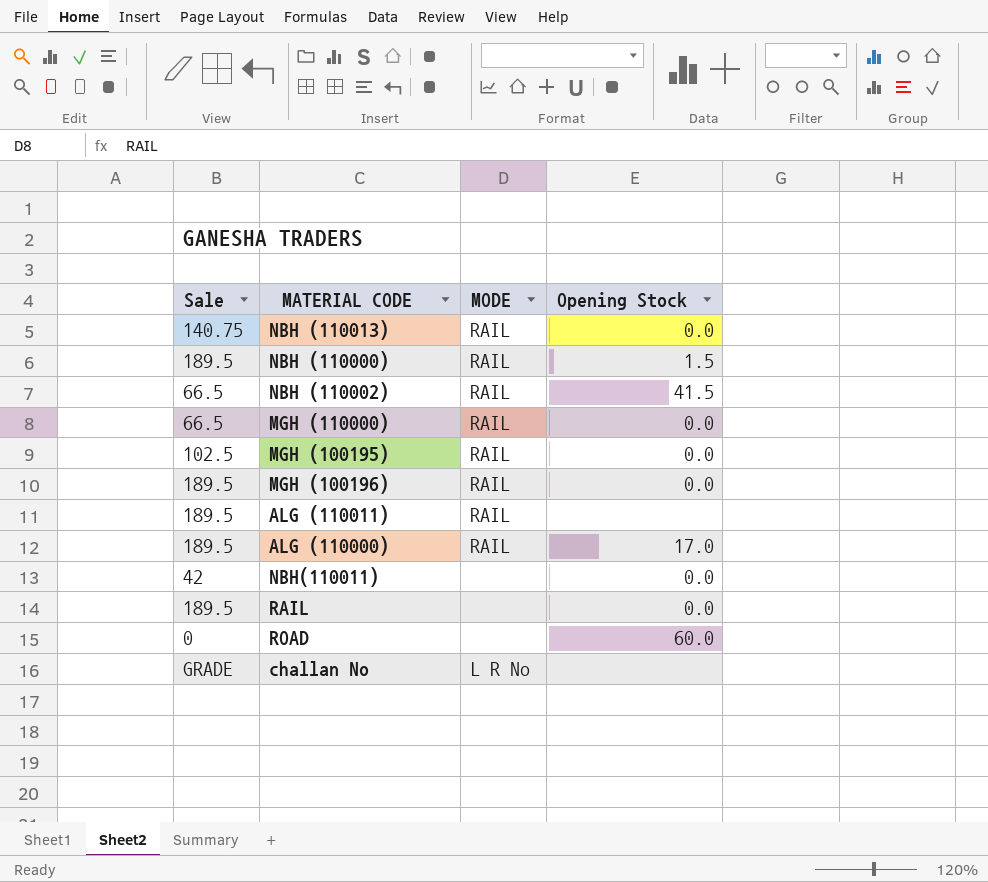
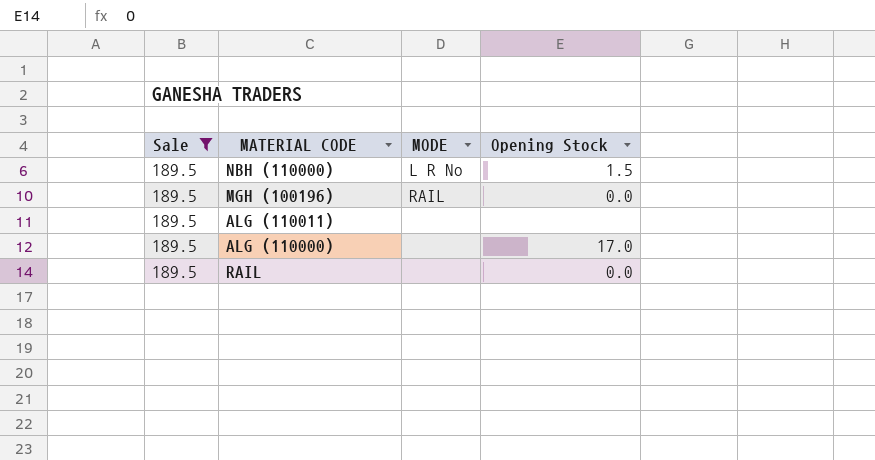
filter: none -> Sale = 189.5
NBH (110000) | MODE: RAIL -> L R No
ALG (110011) | MODE: RAIL -> none
ALG (110000) | MODE: RAIL -> none

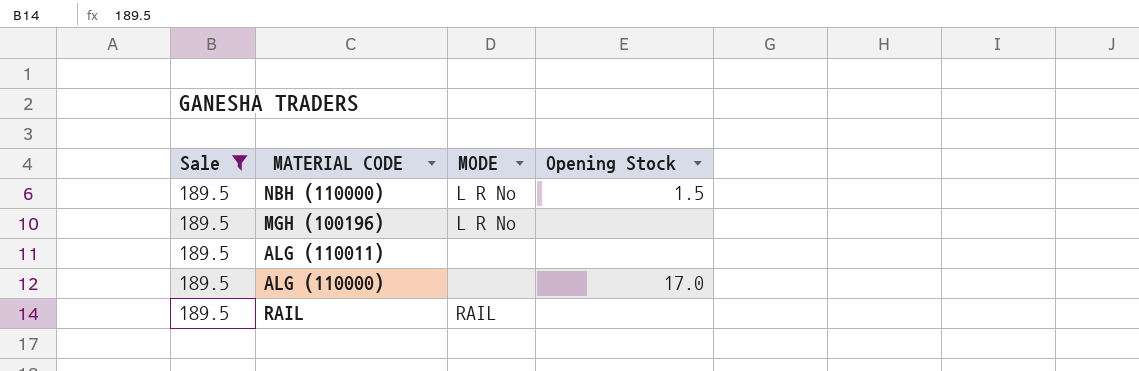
MGH (100196) | MODE: RAIL -> L R No
MGH (100196) | Opening Stock: 0.0 -> none
RAIL | MODE: none -> RAIL
RAIL | Opening Stock: 0.0 -> none

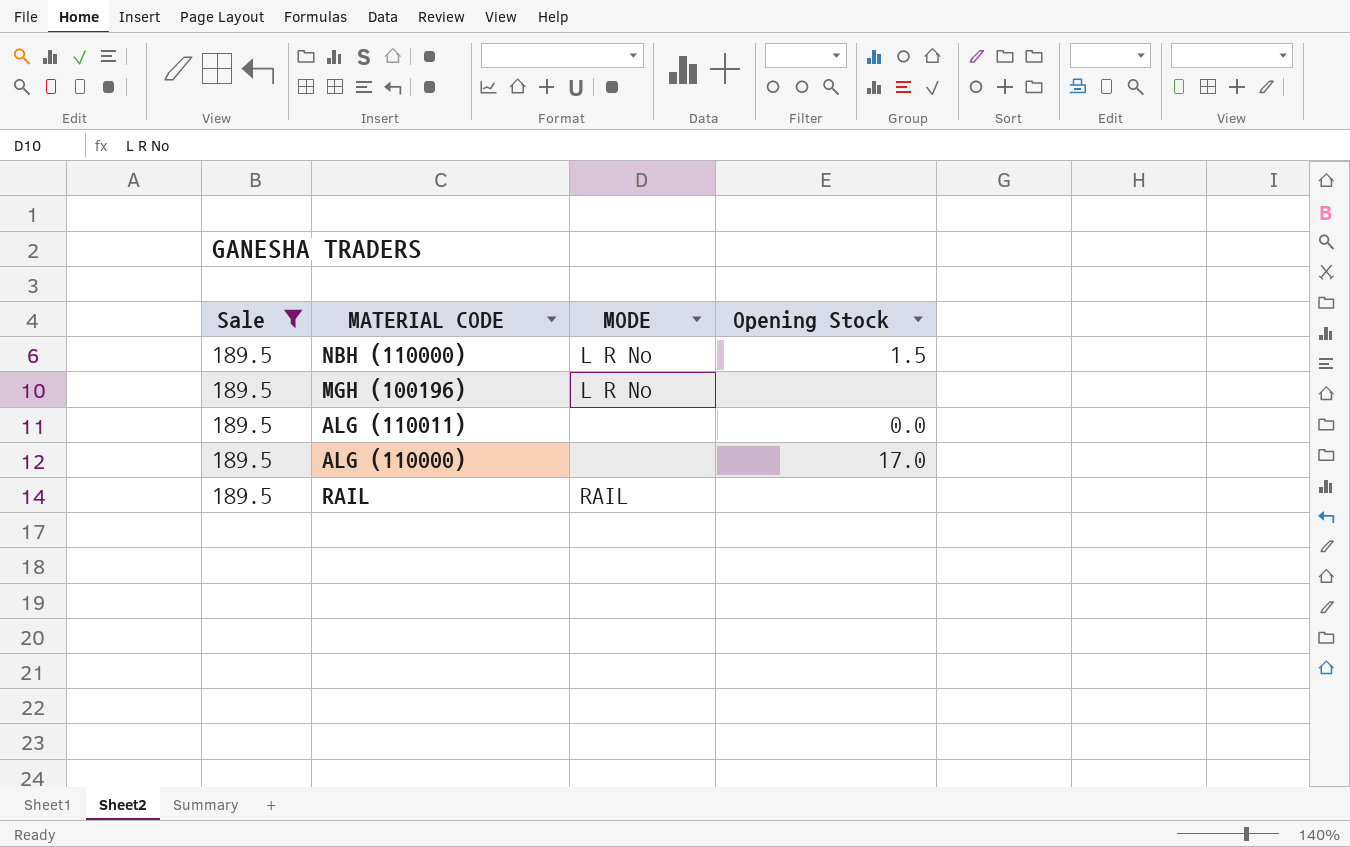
ALG (110011) | Opening Stock: none -> 0.0

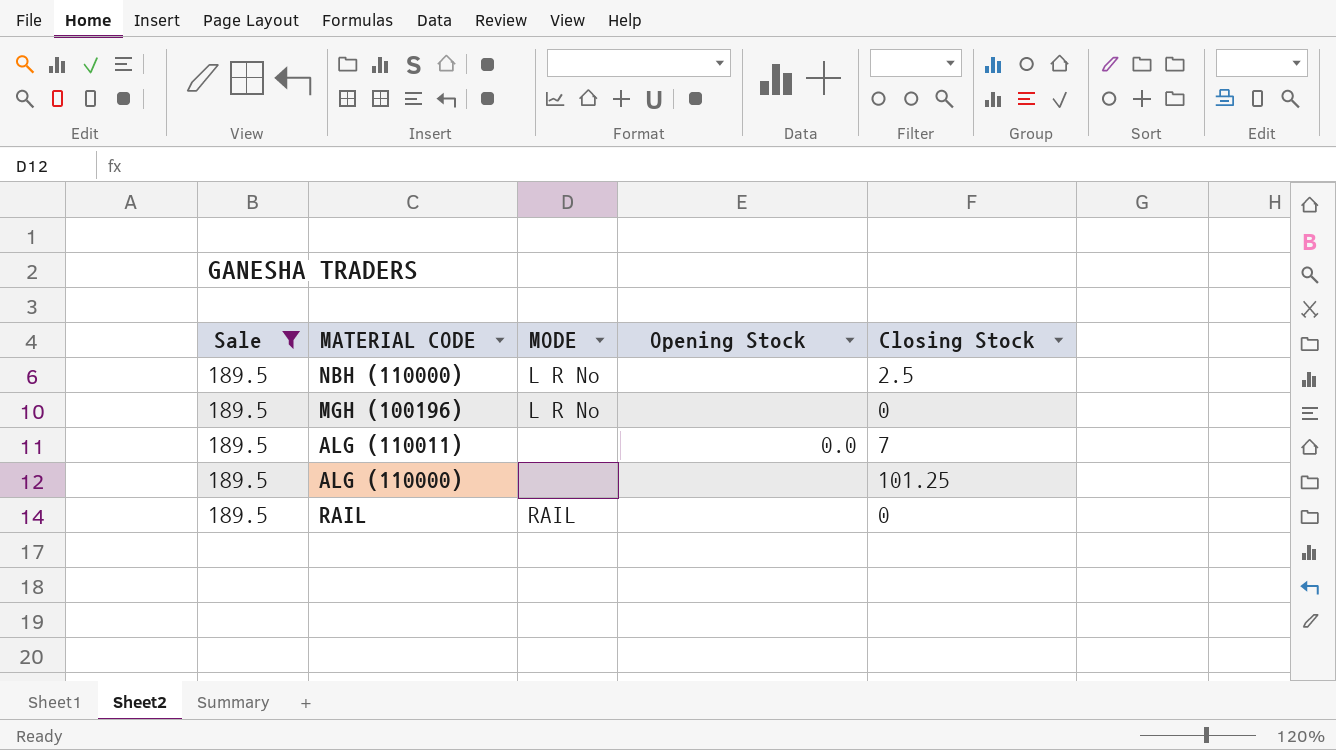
column Closing Stock | position: none -> 5
NBH (110000) | Opening Stock: 1.5 -> none
ALG (110000) | Opening Stock: 17.0 -> none

